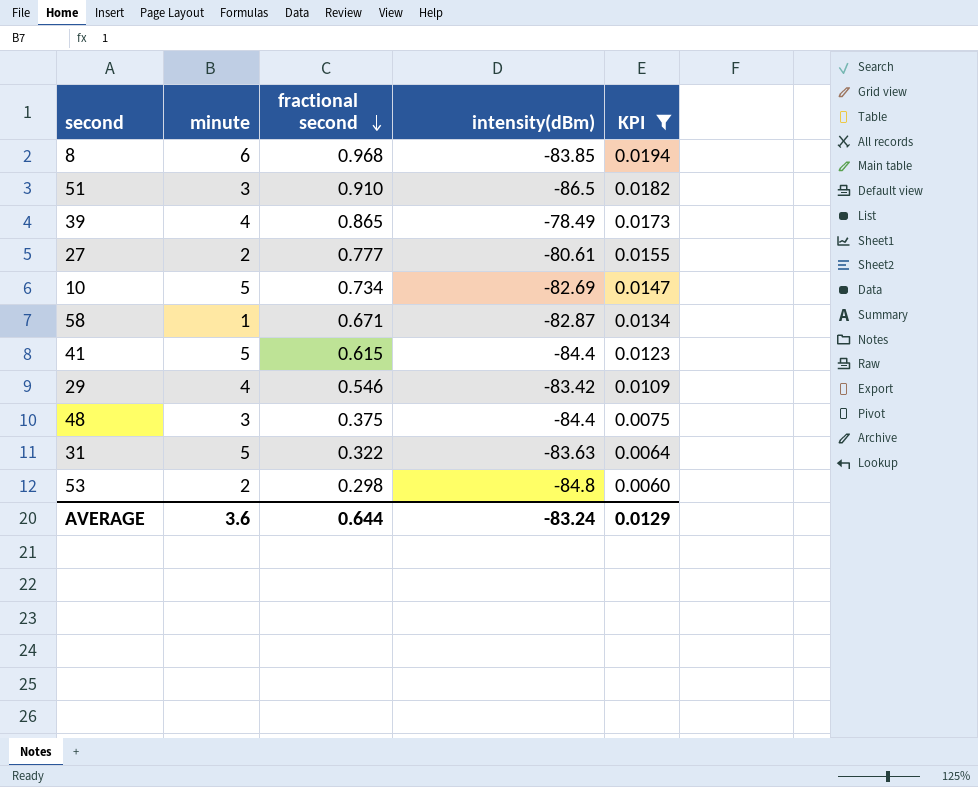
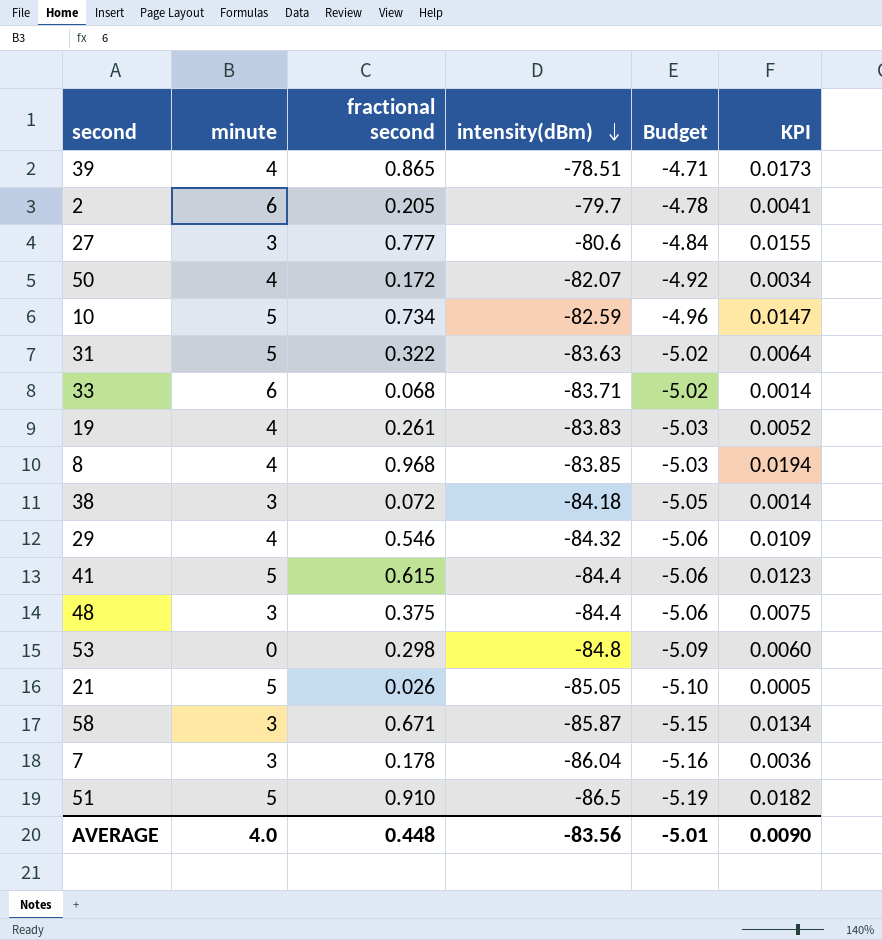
filter: KPI >= 0.0060 -> none
row order: fractional second descending -> intensity(dBm) descending
column Budget | formula: none -> [intensity(dBm)] * 0.06
39 | intensity(dBm): -78.49 -> -78.51
27 | minute: 2 -> 3
27 | intensity(dBm): -80.61 -> -80.6
10 | intensity(dBm): -82.69 -> -82.59
8 | minute: 6 -> 4
29 | intensity(dBm): -83.42 -> -84.32
53 | minute: 2 -> 0
58 | minute: 1 -> 3
58 | intensity(dBm): -82.87 -> -85.87
51 | minute: 3 -> 5
AVERAGE | minute: 3.6 -> 4.0
AVERAGE | fractional second: 0.644 -> 0.448
AVERAGE | intensity(dBm): -83.24 -> -83.56
AVERAGE | KPI: 0.0129 -> 0.0090

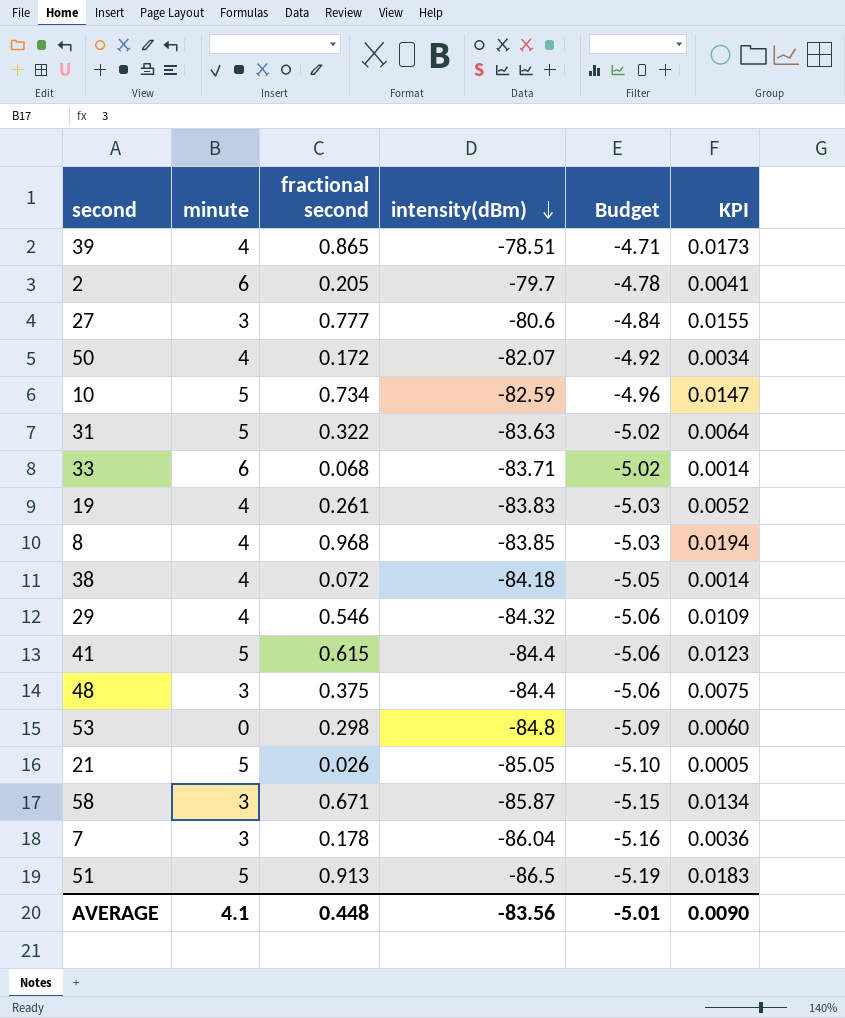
38 | minute: 3 -> 4
51 | fractional second: 0.910 -> 0.913
51 | KPI: 0.0182 -> 0.0183
AVERAGE | minute: 4.0 -> 4.1

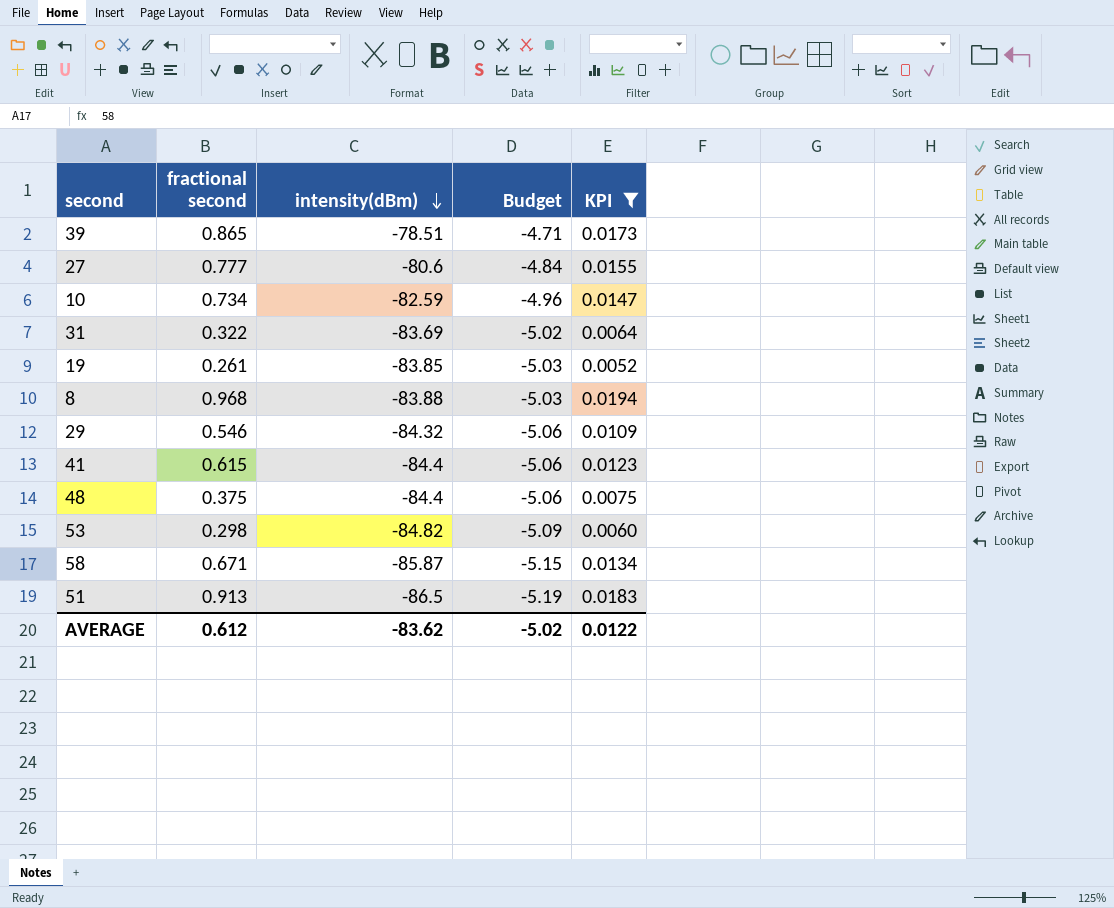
filter: none -> KPI >= 0.0052
column minute | position: 2 -> none
31 | intensity(dBm): -83.63 -> -83.69
19 | intensity(dBm): -83.83 -> -83.85
8 | intensity(dBm): -83.85 -> -83.88
53 | intensity(dBm): -84.8 -> -84.82
AVERAGE | fractional second: 0.448 -> 0.612
AVERAGE | intensity(dBm): -83.56 -> -83.62
AVERAGE | Budget: -5.01 -> -5.02
AVERAGE | KPI: 0.0090 -> 0.0122

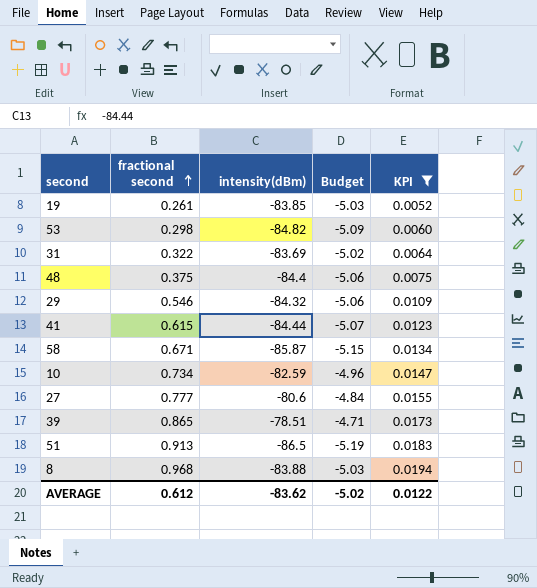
row order: intensity(dBm) descending -> fractional second ascending
41 | intensity(dBm): -84.4 -> -84.44
41 | Budget: -5.06 -> -5.07

